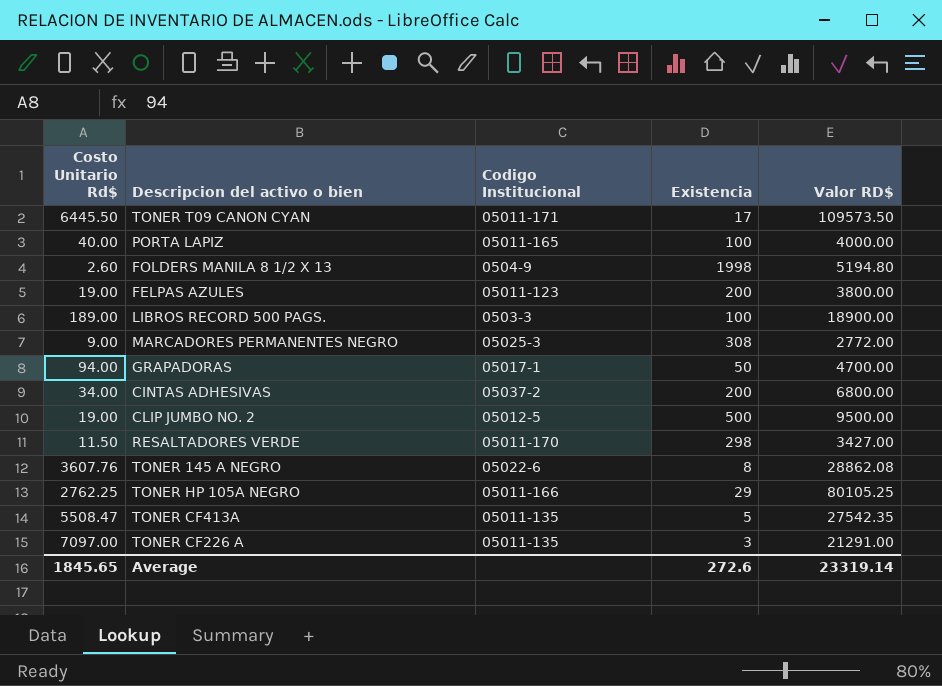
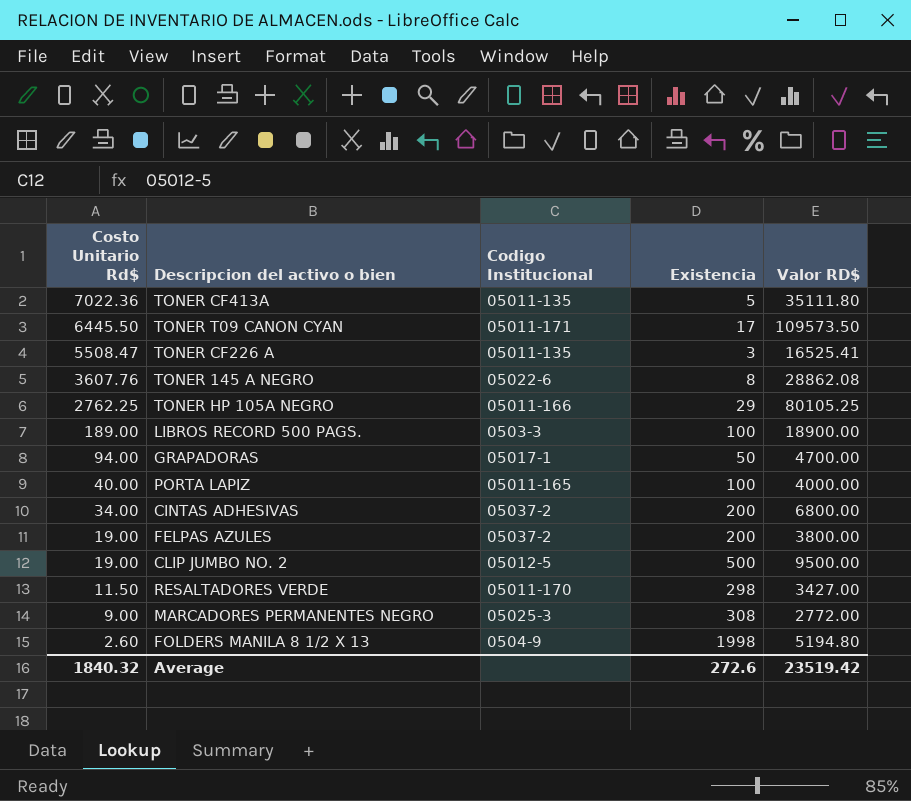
row order: none -> Costo Unitario Rd$ descending
TONER CF413A | Costo Unitario Rd$: 5508.47 -> 7022.36
TONER CF413A | Valor RD$: 27542.35 -> 35111.80
TONER CF226 A | Costo Unitario Rd$: 7097.00 -> 5508.47
TONER CF226 A | Valor RD$: 21291.00 -> 16525.41
FELPAS AZULES | Codigo Institucional: 05011-123 -> 05037-2
Average | Costo Unitario Rd$: 1845.65 -> 1840.32
Average | Valor RD$: 23319.14 -> 23519.42

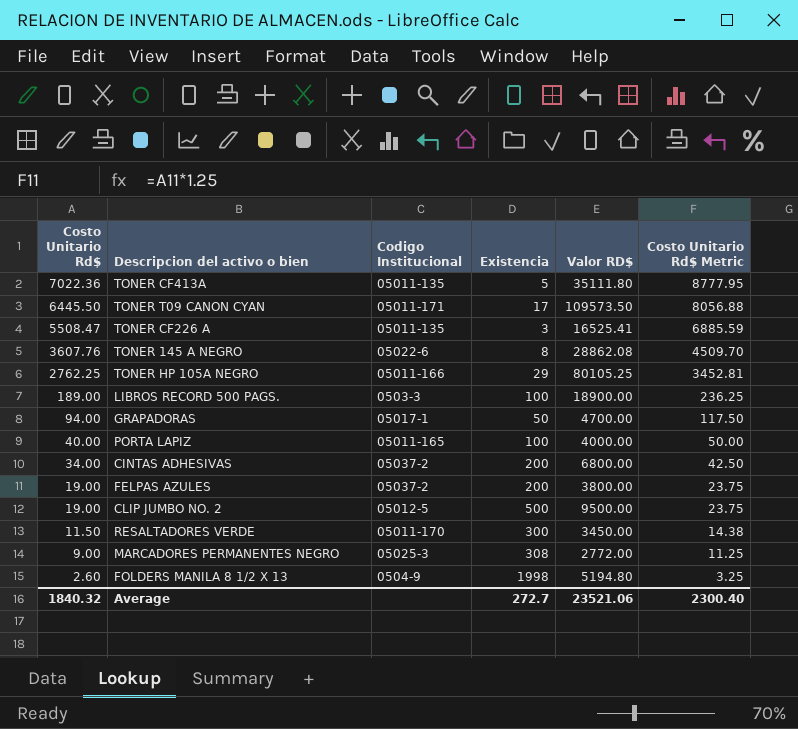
column Costo Unitario Rd$ Metric | formula: none -> [Costo Unitario Rd$] * 1.25
RESALTADORES VERDE | Existencia: 298 -> 300
RESALTADORES VERDE | Valor RD$: 3427.00 -> 3450.00
Average | Existencia: 272.6 -> 272.7
Average | Valor RD$: 23519.42 -> 23521.06

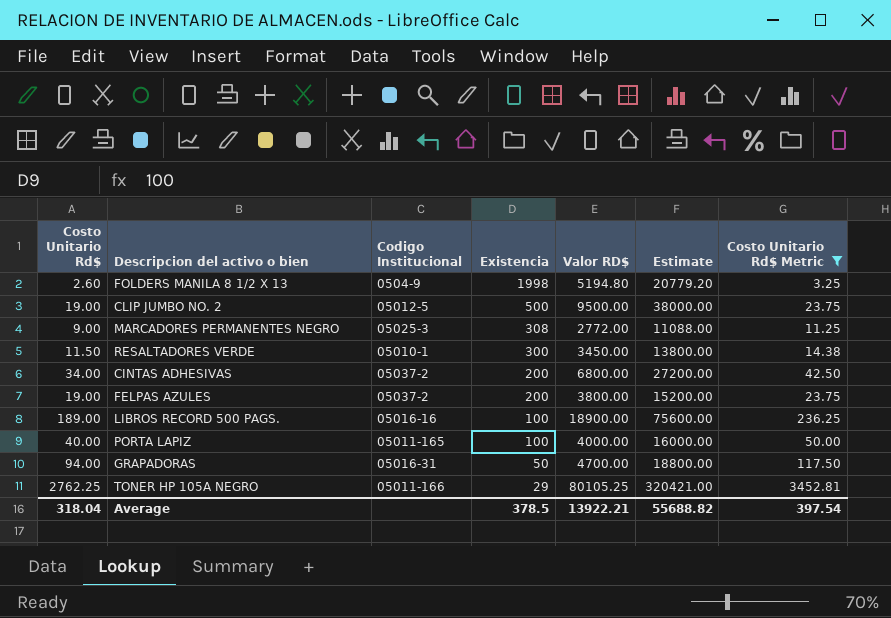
filter: none -> Costo Unitario Rd$ Metric <= 3452.81
row order: Costo Unitario Rd$ descending -> Existencia descending
column Estimate | formula: none -> [Valor RD$] * 4
RESALTADORES VERDE | Codigo Institucional: 05011-170 -> 05010-1
LIBROS RECORD 500 PAGS. | Codigo Institucional: 0503-3 -> 05016-16
GRAPADORAS | Codigo Institucional: 05017-1 -> 05016-31
Average | Costo Unitario Rd$: 1840.32 -> 318.04
Average | Existencia: 272.7 -> 378.5
Average | Valor RD$: 23521.06 -> 13922.21
Average | Costo Unitario Rd$ Metric: 2300.40 -> 397.54

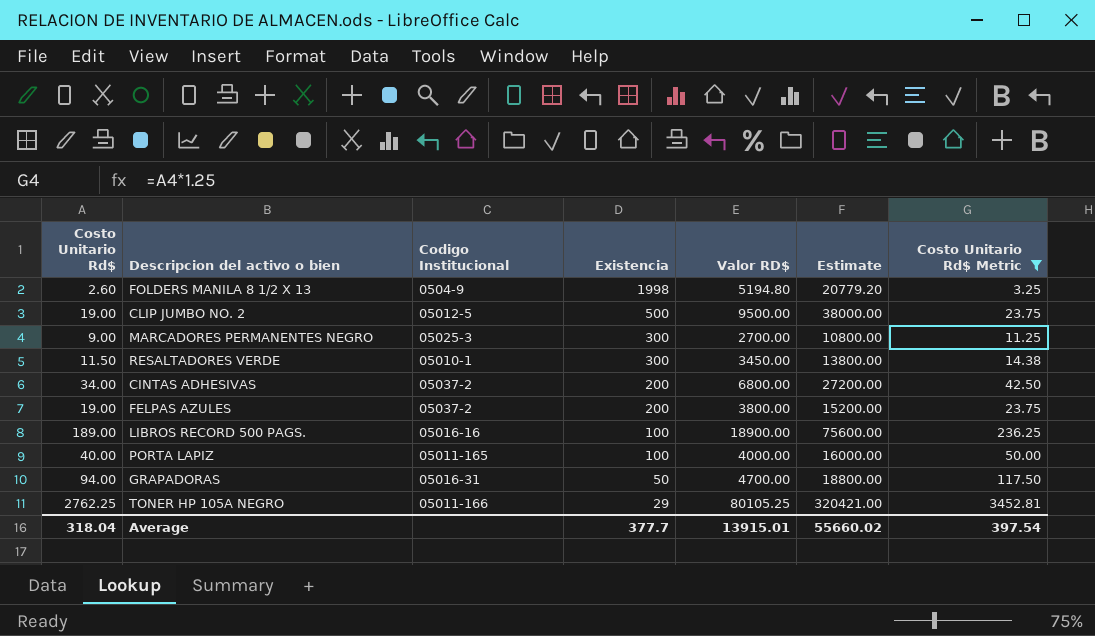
MARCADORES PERMANENTES NEGRO | Existencia: 308 -> 300
MARCADORES PERMANENTES NEGRO | Valor RD$: 2772.00 -> 2700.00
MARCADORES PERMANENTES NEGRO | Estimate: 11088.00 -> 10800.00
Average | Existencia: 378.5 -> 377.7
Average | Valor RD$: 13922.21 -> 13915.01
Average | Estimate: 55688.82 -> 55660.02

